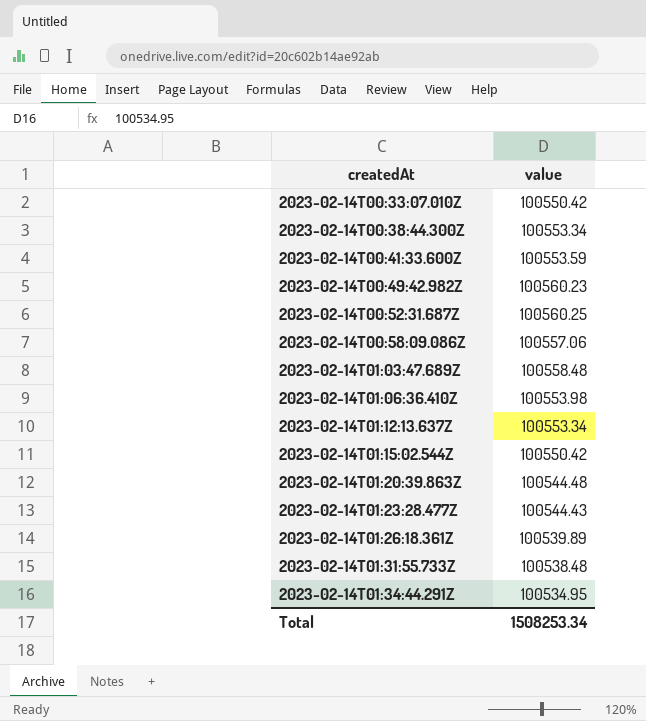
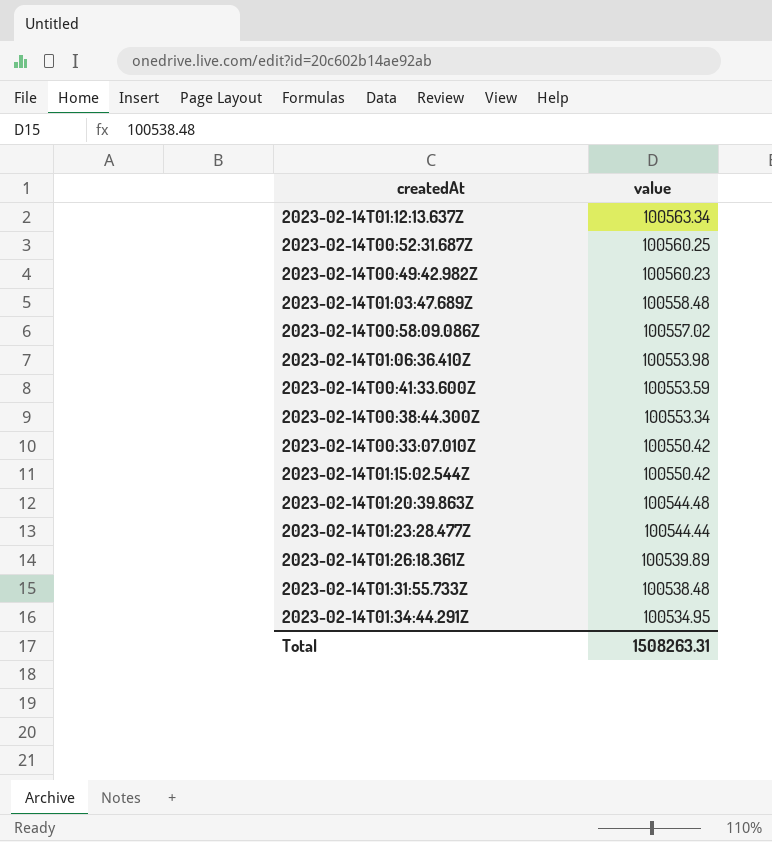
row order: createdAt ascending -> value descending
2023-02-14T01:12:13.637Z | value: 100553.34 -> 100563.34
2023-02-14T00:58:09.086Z | value: 100557.06 -> 100557.02
2023-02-14T01:23:28.477Z | value: 100544.43 -> 100544.44
Total | value: 1508253.34 -> 1508263.31

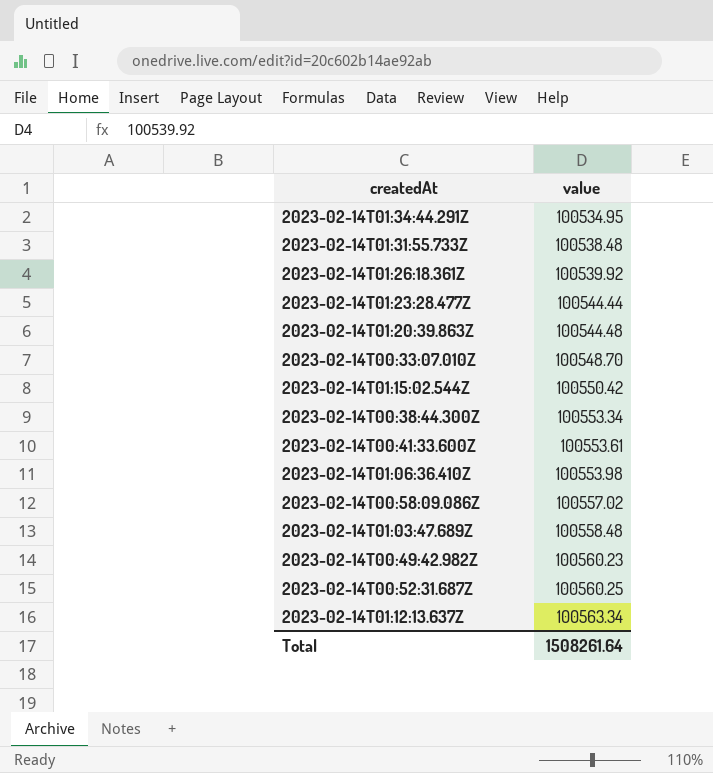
row order: value descending -> value ascending
2023-02-14T01:26:18.361Z | value: 100539.89 -> 100539.92
2023-02-14T00:33:07.010Z | value: 100550.42 -> 100548.70
2023-02-14T00:41:33.600Z | value: 100553.59 -> 100553.61
Total | value: 1508263.31 -> 1508261.64

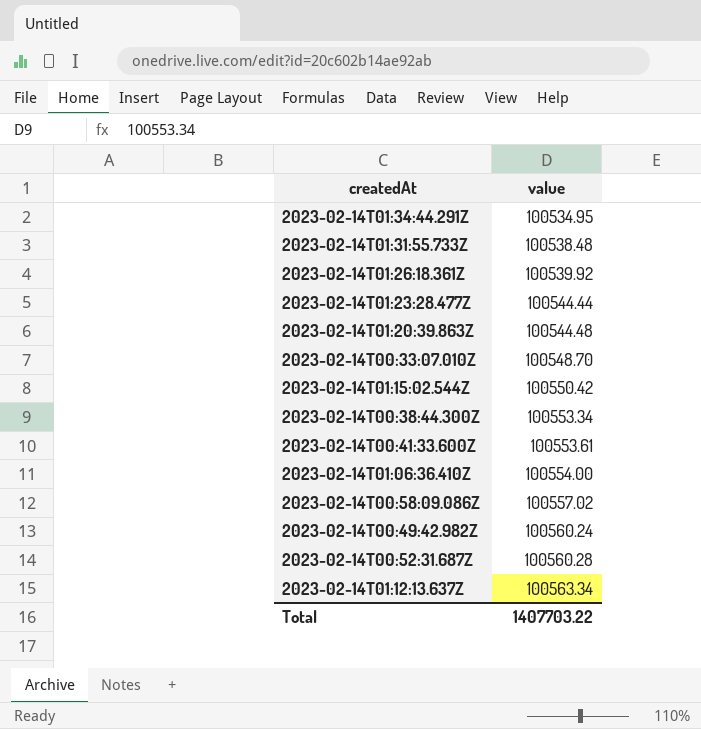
row 2023-02-14T01:03:47.689Z: 100558.48 -> none
2023-02-14T01:06:36.410Z | value: 100553.98 -> 100554.00
2023-02-14T00:49:42.982Z | value: 100560.23 -> 100560.24
2023-02-14T00:52:31.687Z | value: 100560.25 -> 100560.28
Total | value: 1508261.64 -> 1407703.22

